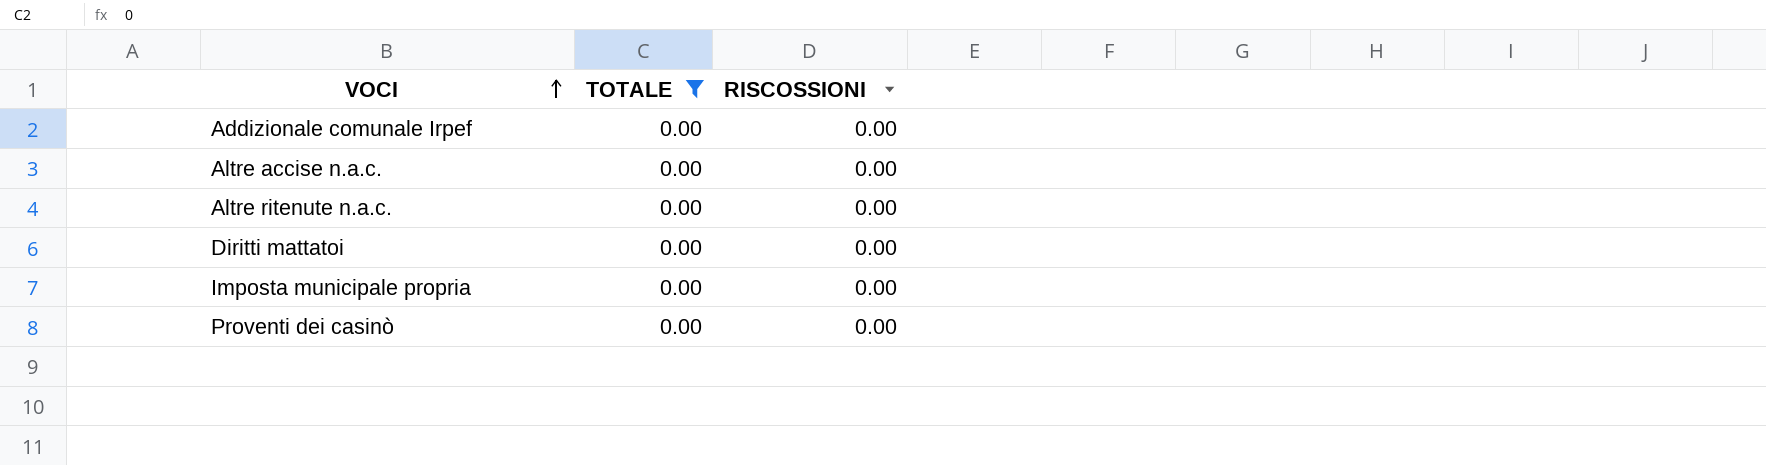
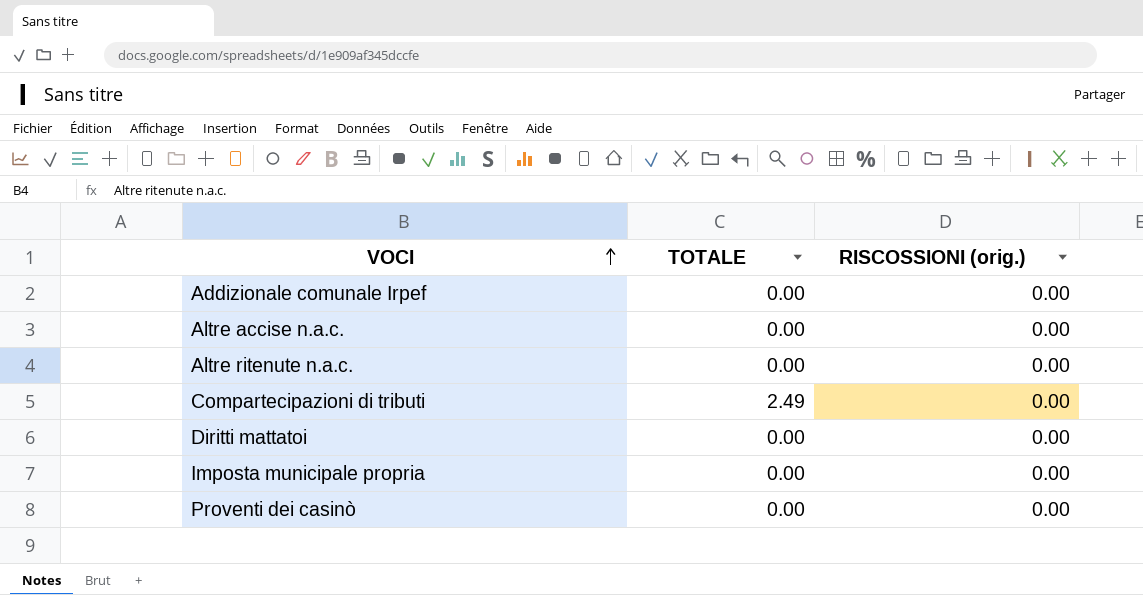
filter: TOTALE = 0.00 -> none
column name: RISCOSSIONI -> RISCOSSIONI (orig.)

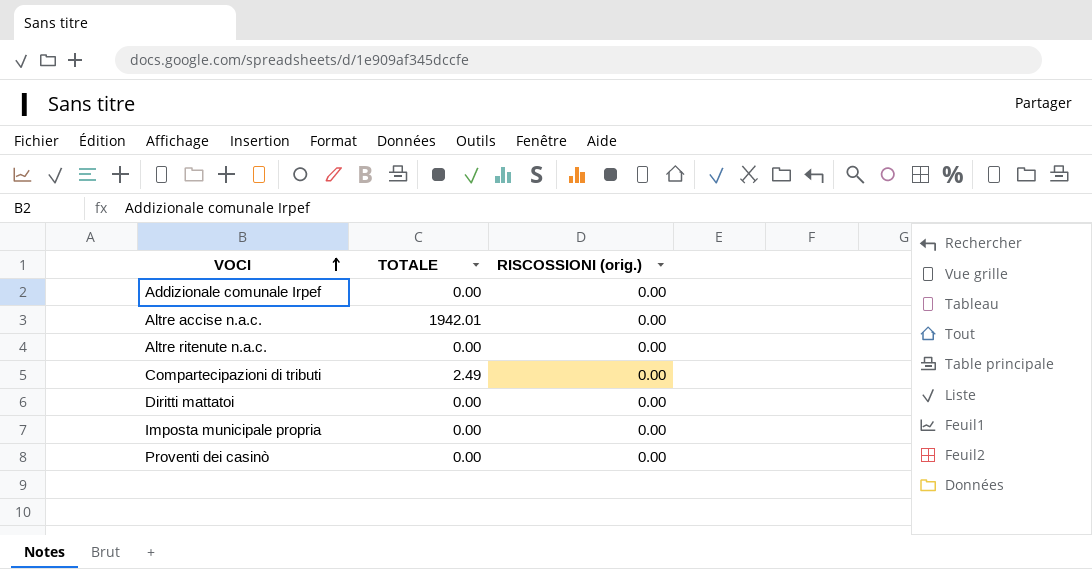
Altre accise n.a.c. | TOTALE: 0.00 -> 1942.01

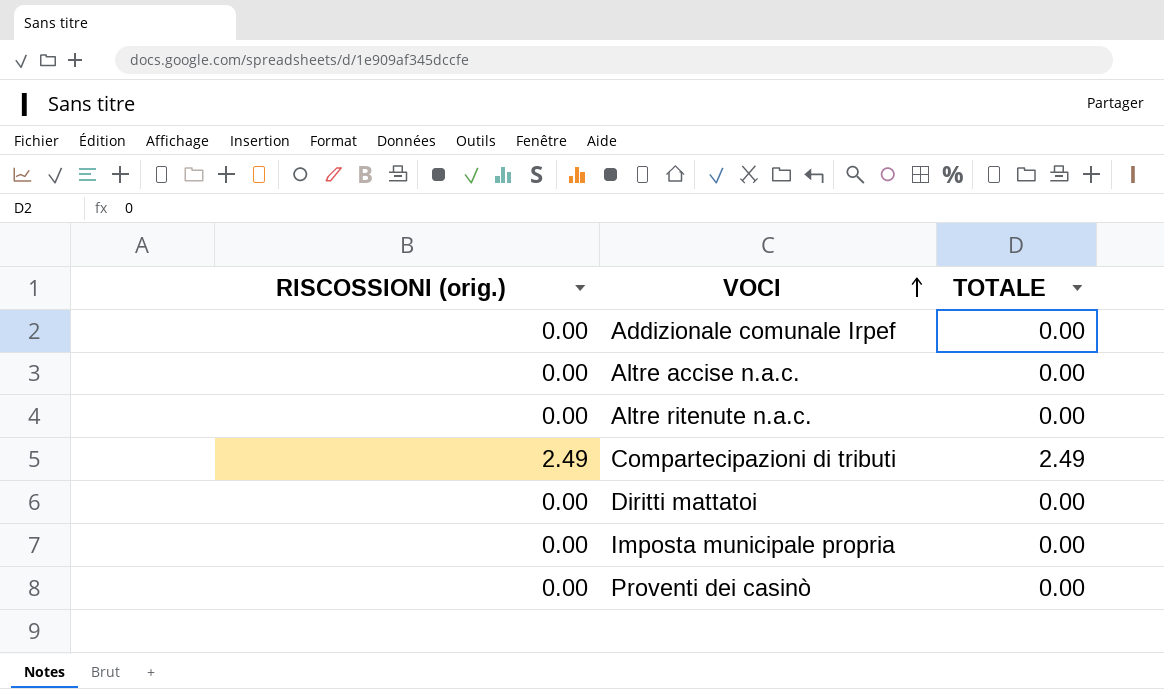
column RISCOSSIONI (orig.) | position: 3 -> 1
Altre accise n.a.c. | TOTALE: 1942.01 -> 0.00
Compartecipazioni di tributi | RISCOSSIONI (orig.): 0.00 -> 2.49

